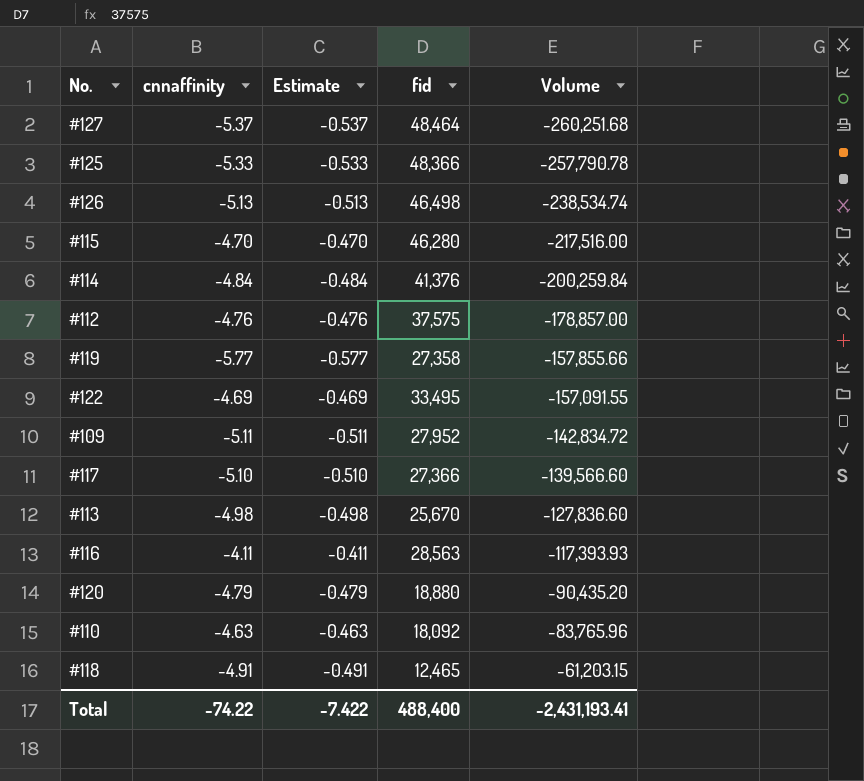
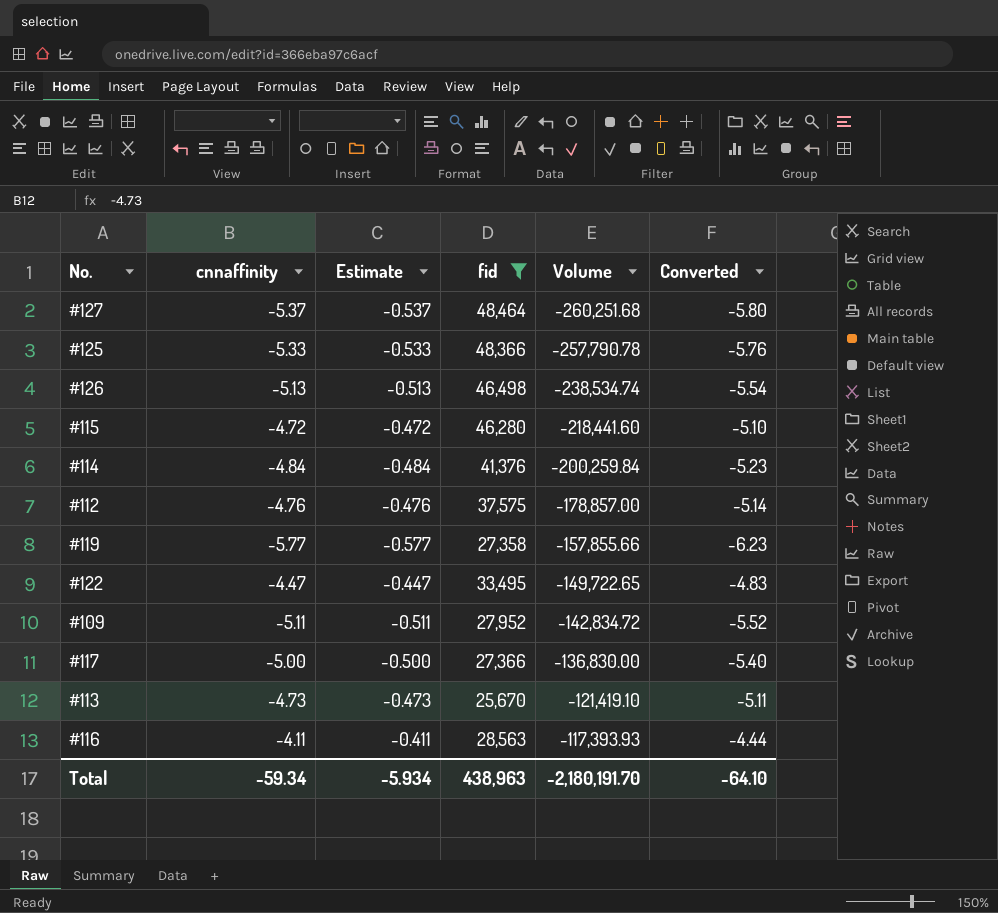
filter: none -> fid >= 25,670
column Converted | formula: none -> [cnnaffinity] * 1.08
#115 | cnnaffinity: -4.70 -> -4.72
#115 | Estimate: -0.470 -> -0.472
#115 | Volume: -217,516.00 -> -218,441.60
#122 | cnnaffinity: -4.69 -> -4.47
#122 | Estimate: -0.469 -> -0.447
#122 | Volume: -157,091.55 -> -149,722.65
#117 | cnnaffinity: -5.10 -> -5.00
#117 | Estimate: -0.510 -> -0.500
#117 | Volume: -139,566.60 -> -136,830.00
#113 | cnnaffinity: -4.98 -> -4.73
#113 | Estimate: -0.498 -> -0.473
#113 | Volume: -127,836.60 -> -121,419.10
Total | cnnaffinity: -74.22 -> -59.34
Total | Estimate: -7.422 -> -5.934
Total | fid: 488,400 -> 438,963
Total | Volume: -2,431,193.41 -> -2,180,191.70

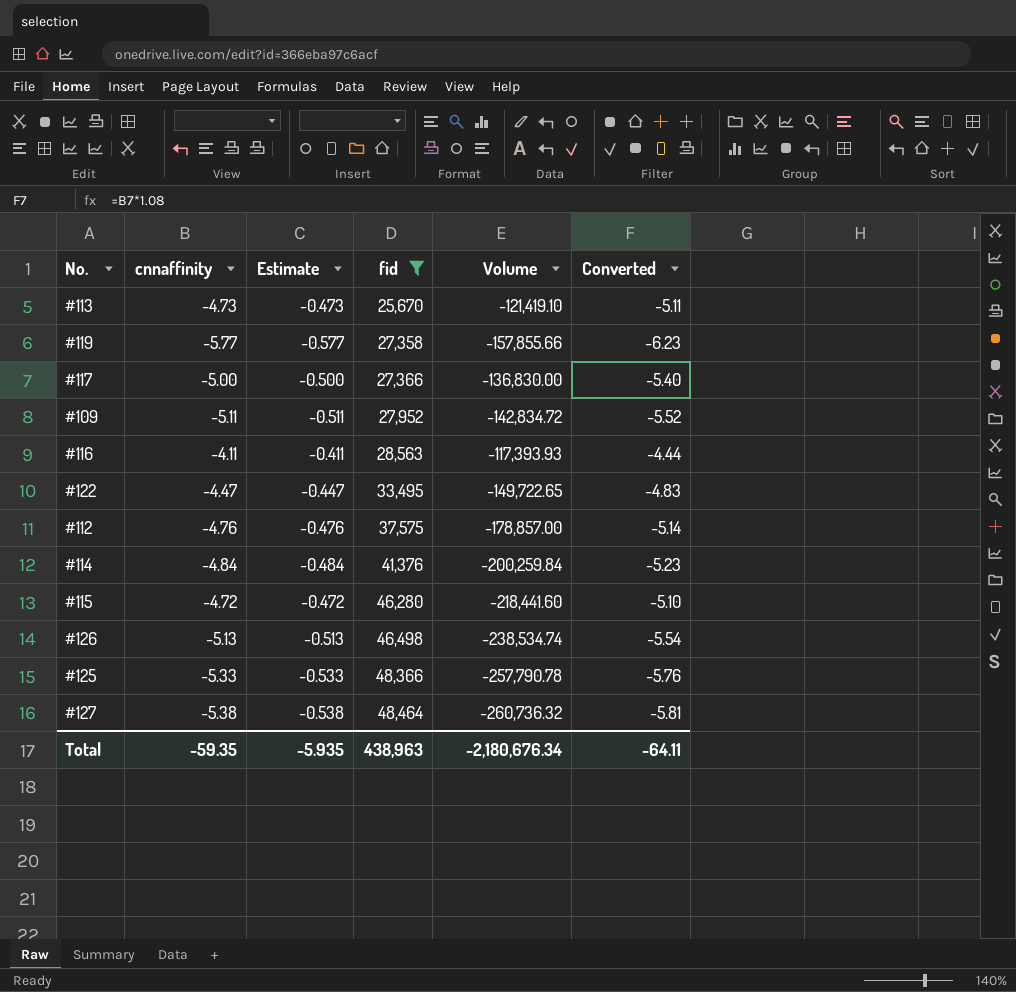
row order: Volume ascending -> fid ascending
#127 | cnnaffinity: -5.37 -> -5.38
#127 | Estimate: -0.537 -> -0.538
#127 | Volume: -260,251.68 -> -260,736.32
#127 | Converted: -5.80 -> -5.81
Total | cnnaffinity: -59.34 -> -59.35
Total | Estimate: -5.934 -> -5.935
Total | Volume: -2,180,191.70 -> -2,180,676.34
Total | Converted: -64.10 -> -64.11

